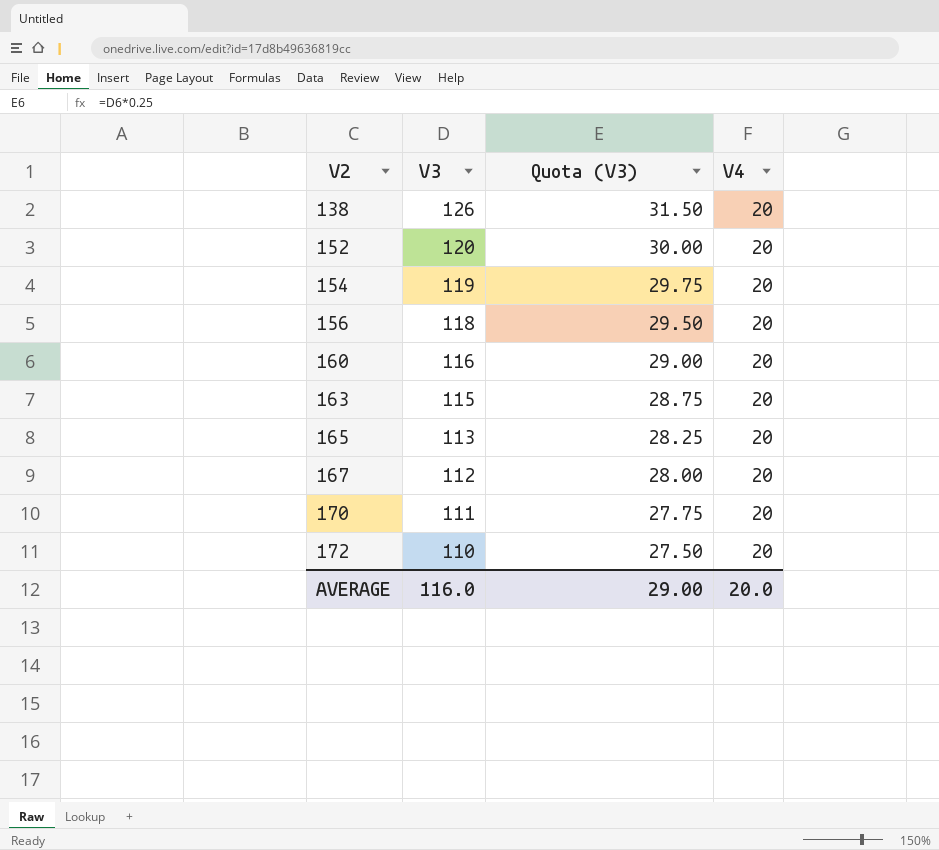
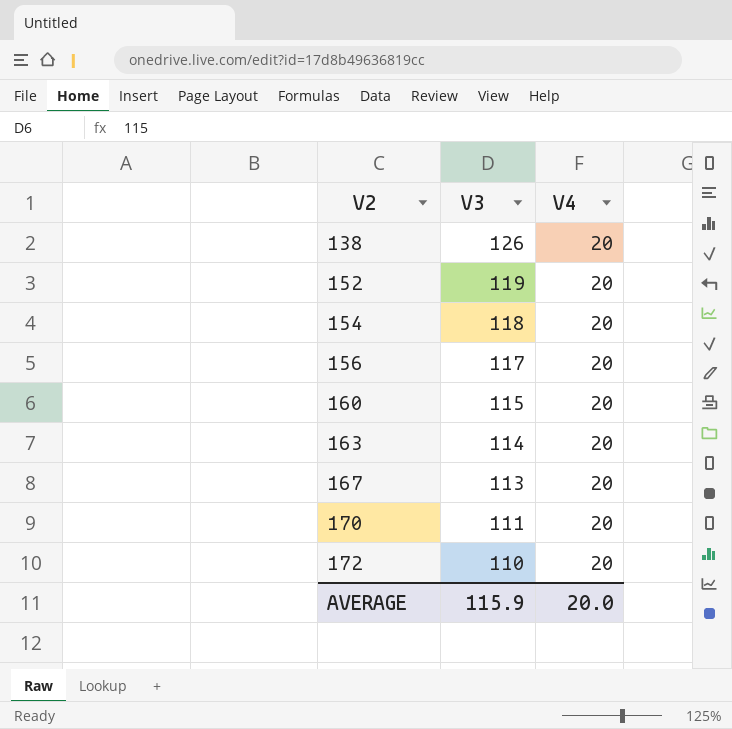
column Quota (V3) | formula: [V3] * 0.25 -> none
row 165: 113 | 28.25 | 20 -> none
152 | V3: 120 -> 119
154 | V3: 119 -> 118
156 | V3: 118 -> 117
160 | V3: 116 -> 115
163 | V3: 115 -> 114
167 | V3: 112 -> 113
AVERAGE | V3: 116.0 -> 115.9

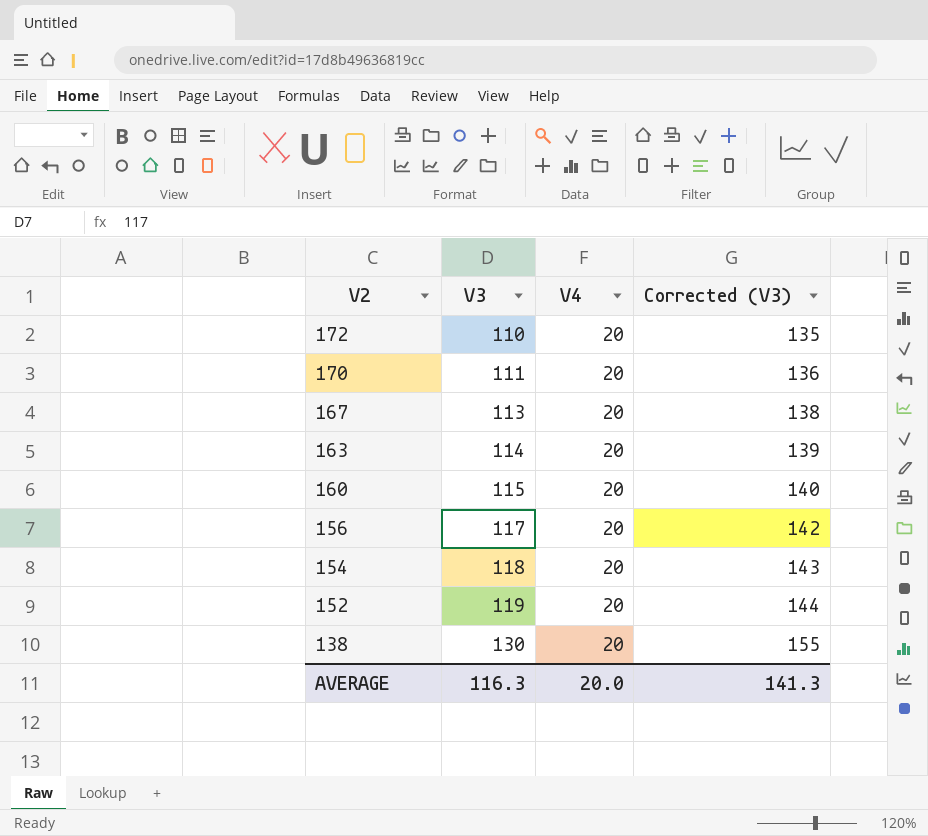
row order: V2 ascending -> V2 descending
column Corrected (V3) | formula: none -> [V3] + 25
138 | V3: 126 -> 130
AVERAGE | V3: 115.9 -> 116.3

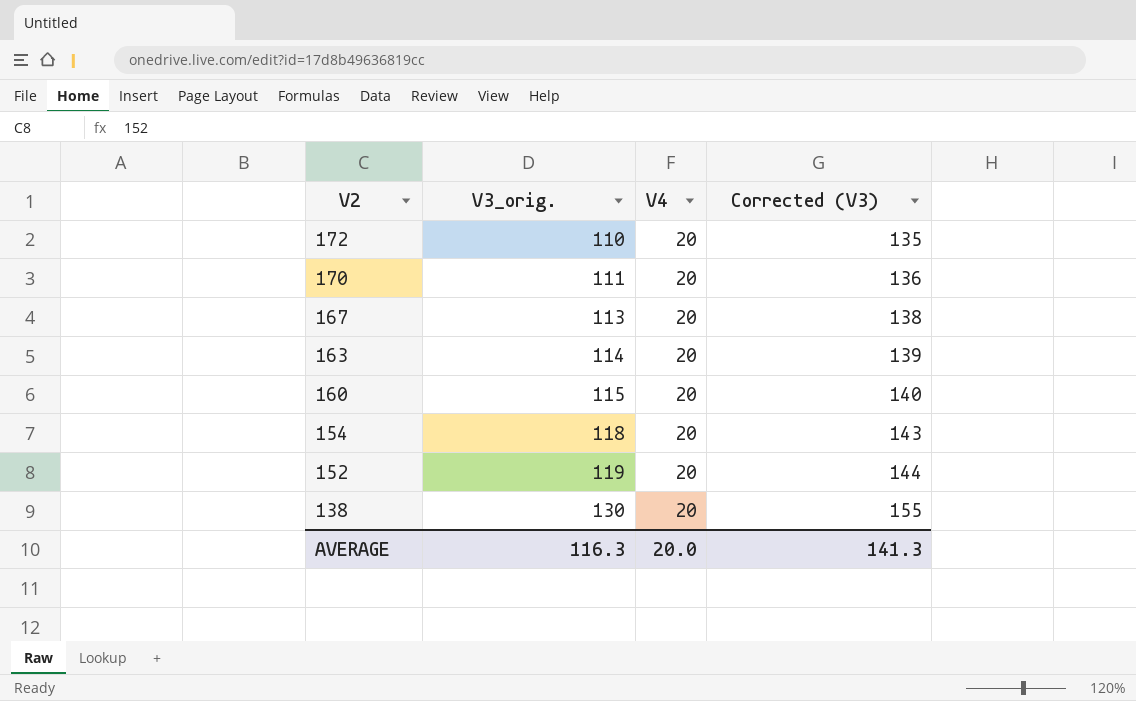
column name: V3 -> V3_orig.
row 156: 117 | 20 | 142 -> none

